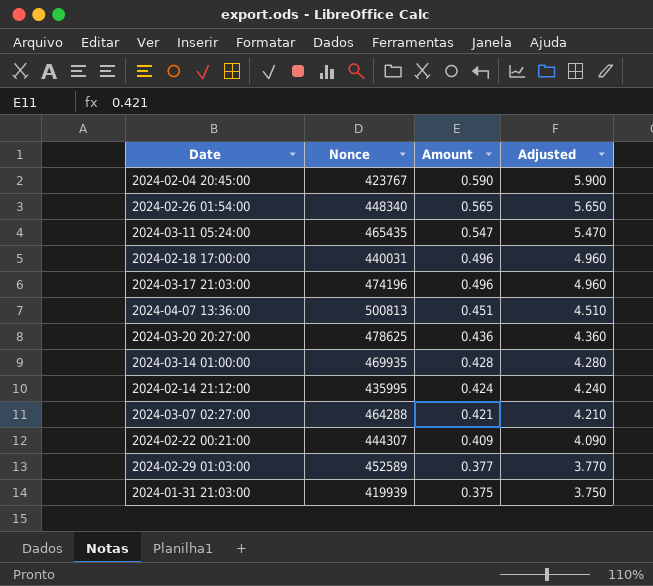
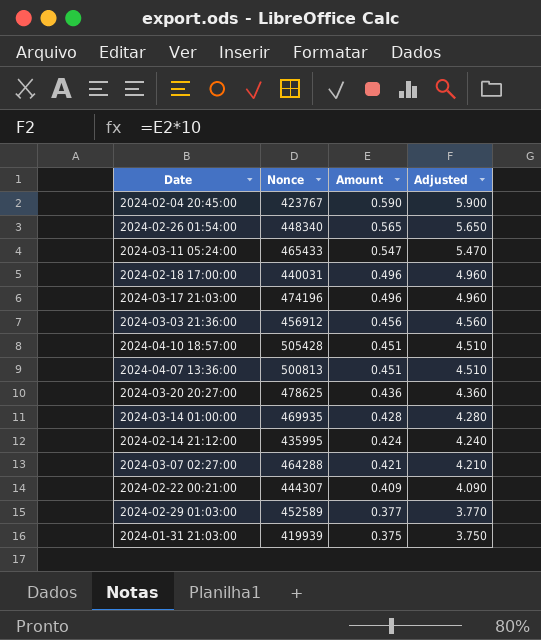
2024-03-11 05:24:00 | Nonce: 465435 -> 465433
row 2024-03-03 21:36:00: none -> 456912 | 0.456 | 4.560
row 2024-04-10 18:57:00: none -> 505428 | 0.451 | 4.510

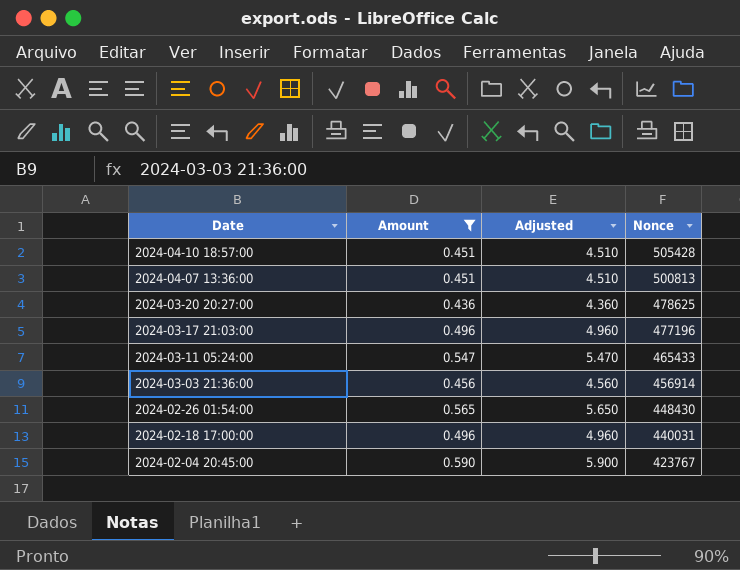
filter: none -> Amount >= 0.436
row order: Amount descending -> Date descending
column Nonce | position: 2 -> 4
2024-03-17 21:03:00 | Nonce: 474196 -> 477196
2024-03-03 21:36:00 | Nonce: 456912 -> 456914
2024-02-26 01:54:00 | Nonce: 448340 -> 448430

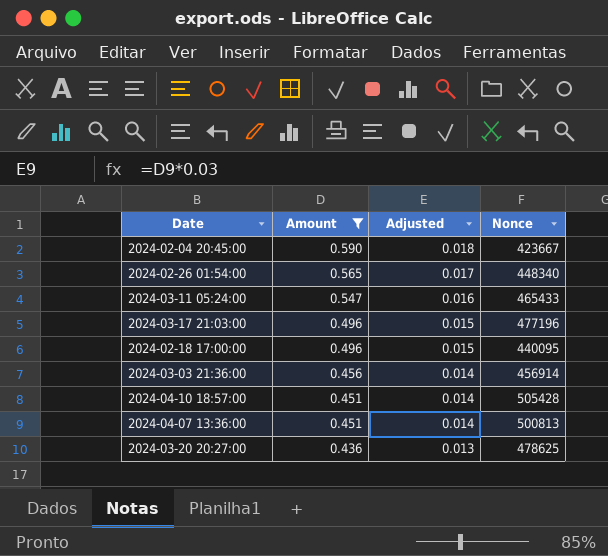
row order: Date descending -> Amount descending
column Adjusted | formula: [Amount] * 10 -> [Amount] * 0.03
2024-02-04 20:45:00 | Nonce: 423767 -> 423667
2024-02-26 01:54:00 | Nonce: 448430 -> 448340
2024-02-18 17:00:00 | Nonce: 440031 -> 440095

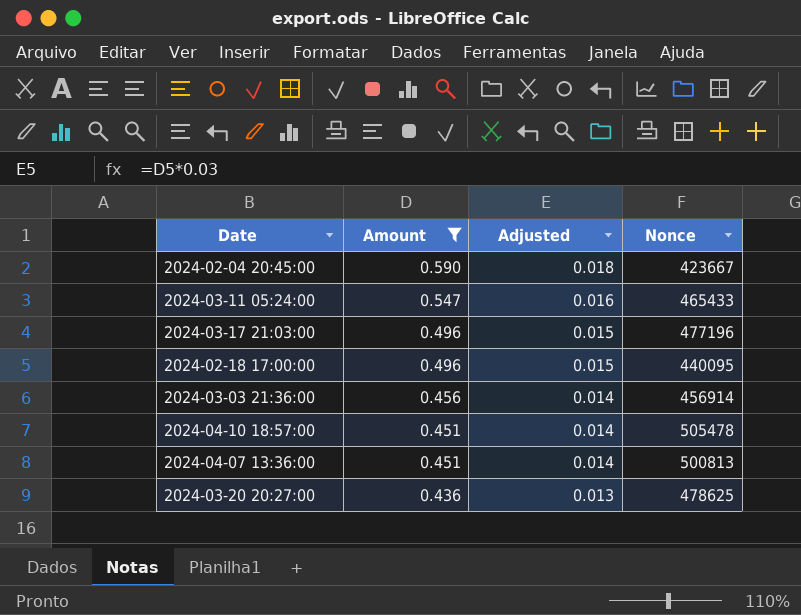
row 2024-02-26 01:54:00: 0.565 | 0.017 | 448340 -> none
2024-04-10 18:57:00 | Nonce: 505428 -> 505478

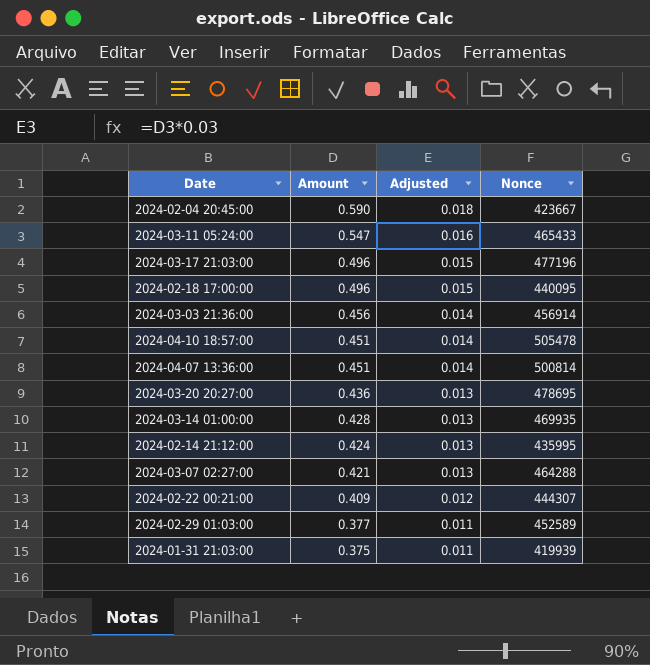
filter: Amount >= 0.436 -> none
2024-04-07 13:36:00 | Nonce: 500813 -> 500814
2024-03-20 20:27:00 | Nonce: 478625 -> 478695

